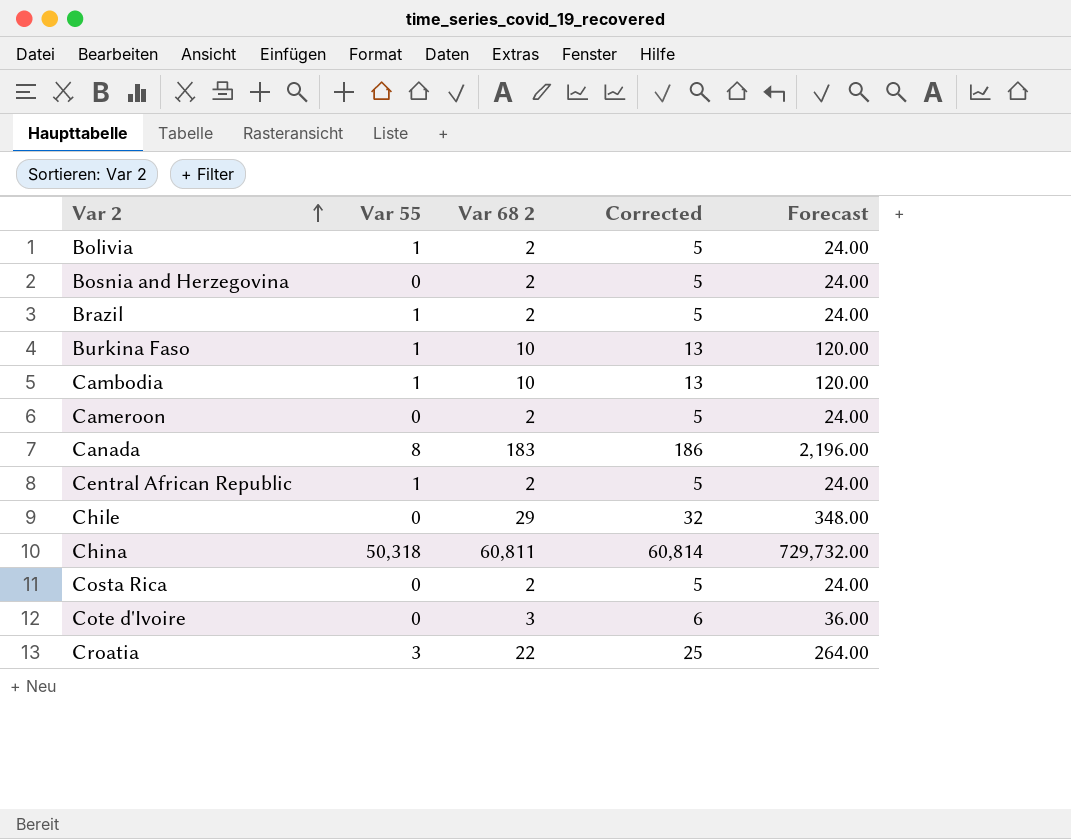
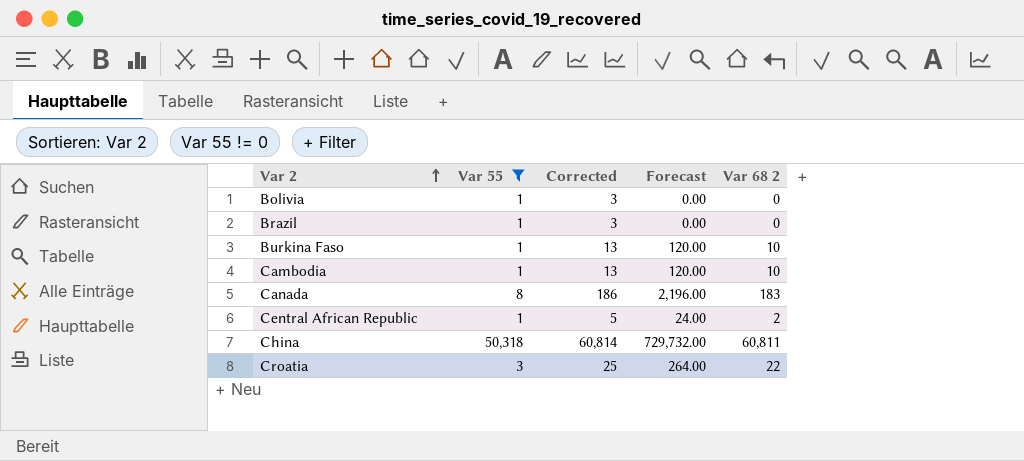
filter: none -> Var 55 != 0
column Var 68 2 | position: 3 -> 5
Bolivia | Corrected: 5 -> 3
Bolivia | Forecast: 24.00 -> 0.00
Bolivia | Var 68 2: 2 -> 0
Brazil | Corrected: 5 -> 3
Brazil | Forecast: 24.00 -> 0.00
Brazil | Var 68 2: 2 -> 0

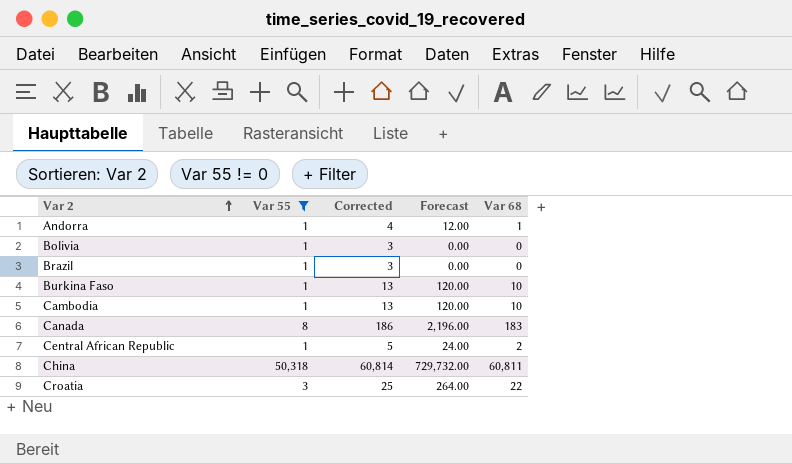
column name: Var 68 2 -> Var 68
row Andorra: none -> 1 | 4 | 12.00 | 1

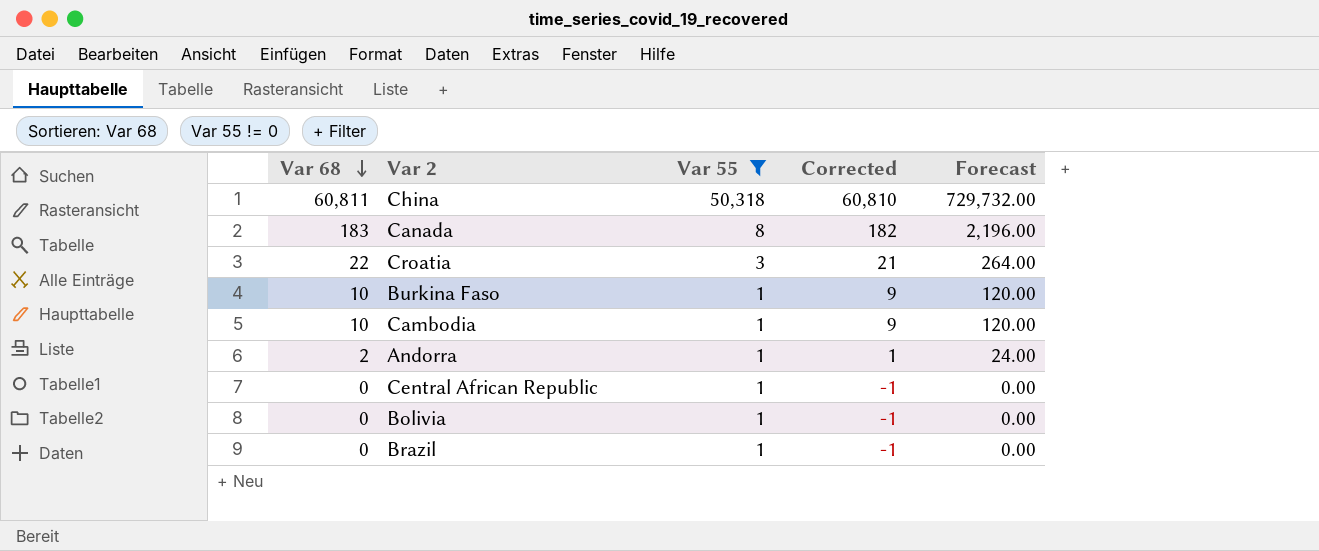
row order: Var 2 ascending -> Var 68 descending
column Var 68 | position: 5 -> 1
column Corrected | formula: [Var 68] + 3 -> [Var 68] - 1
Andorra | Var 68: 1 -> 2
Andorra | Forecast: 12.00 -> 24.00
Central African Republic | Var 68: 2 -> 0
Central African Republic | Forecast: 24.00 -> 0.00

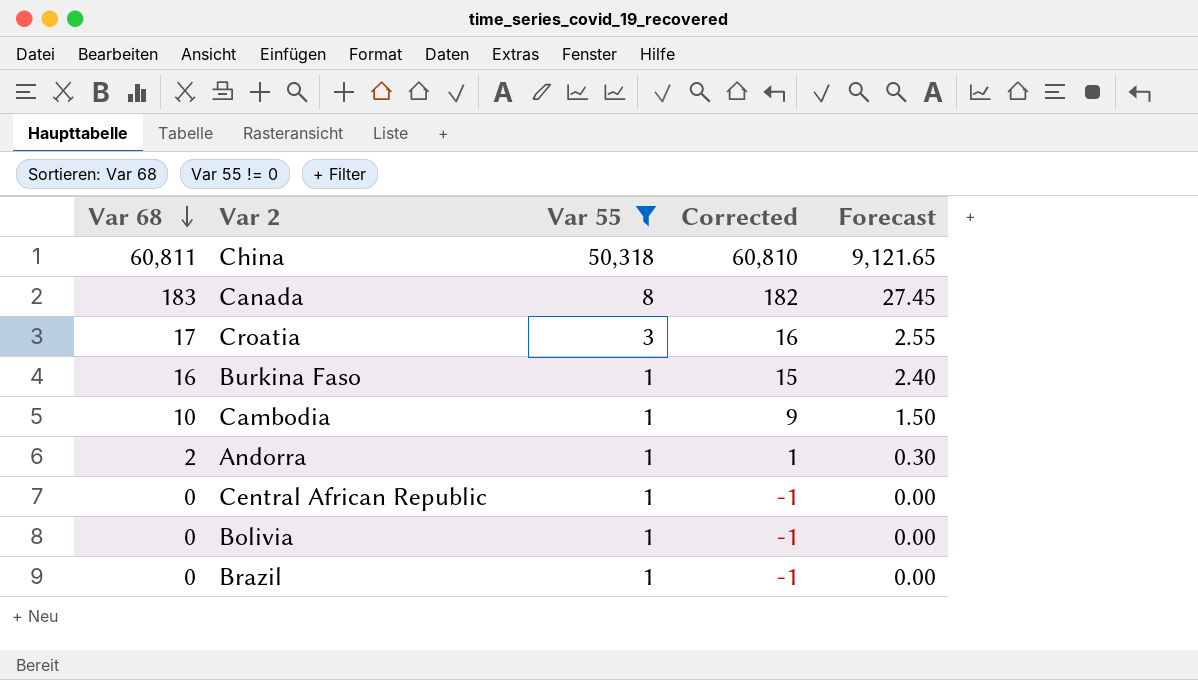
column Forecast | formula: [Var 68] * 12 -> [Var 68] * 0.15
Croatia | Var 68: 22 -> 17
Croatia | Corrected: 21 -> 16
Burkina Faso | Var 68: 10 -> 16
Burkina Faso | Corrected: 9 -> 15

